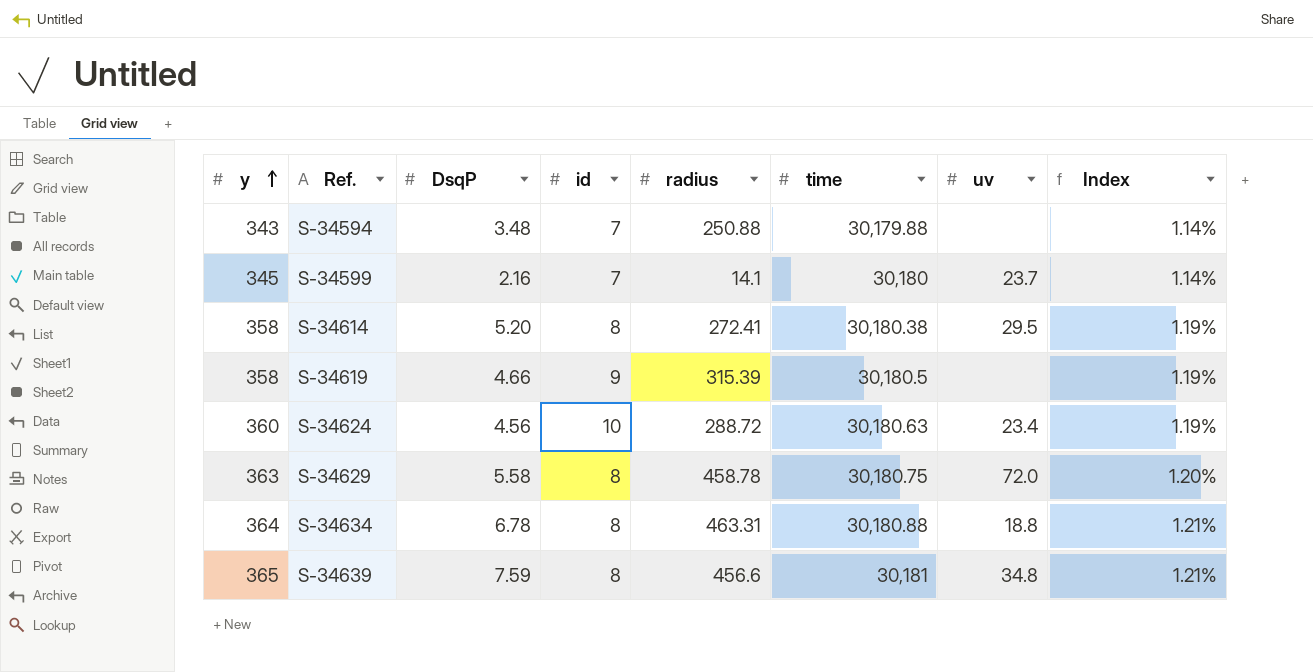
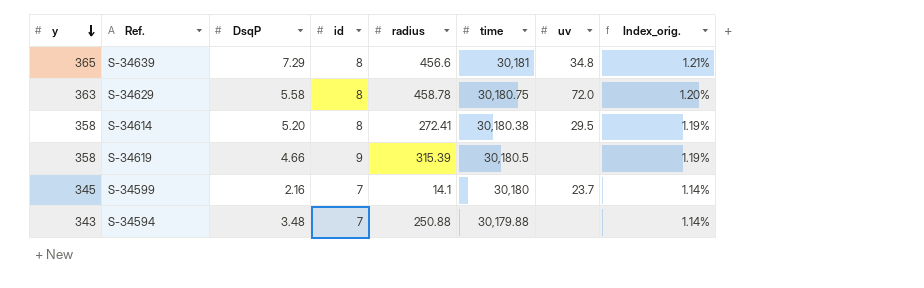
row order: y ascending -> y descending
column name: Index -> Index_orig.
row S-34624: 360 | 4.56 | 10 | 288.72 | 30,180.63 | 23.4 | 1.19% -> none
row S-34634: 364 | 6.78 | 8 | 463.31 | 30,180.88 | 18.8 | 1.21% -> none
S-34639 | DsqP: 7.59 -> 7.29

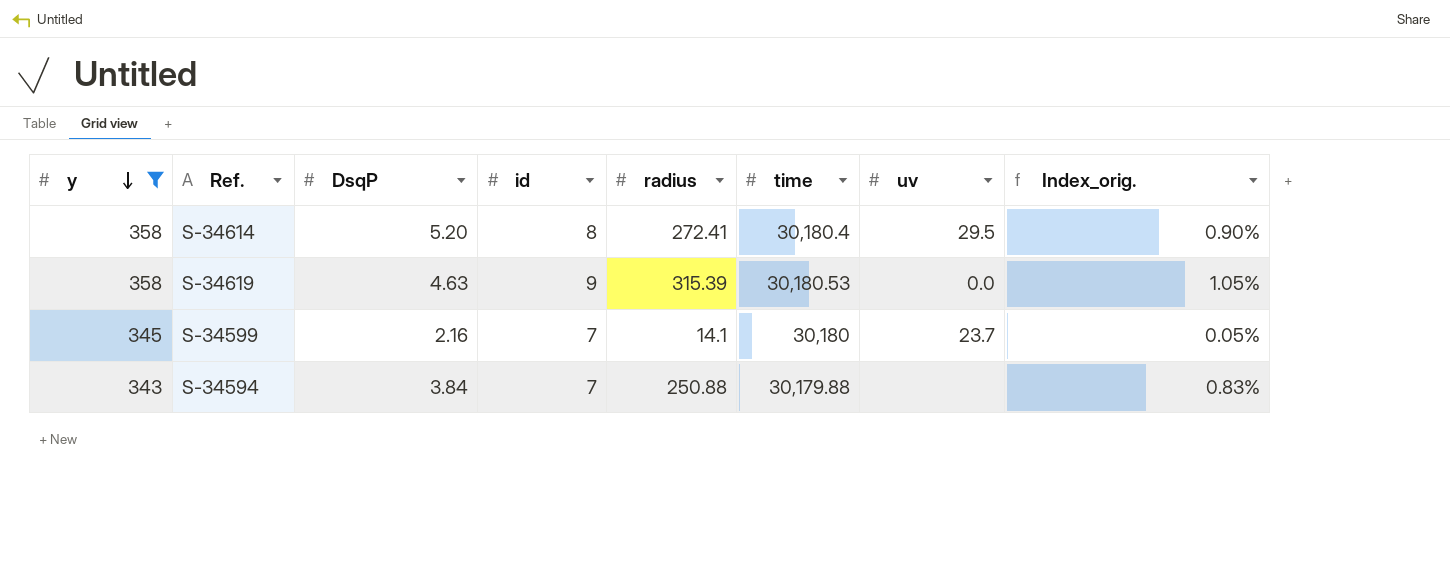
filter: none -> y <= 358
column Index_orig. | formula: [y] / [time] -> [radius] / [time]
S-34614 | time: 30,180.38 -> 30,180.4
S-34619 | DsqP: 4.66 -> 4.63
S-34619 | time: 30,180.5 -> 30,180.53
S-34619 | uv: none -> 0.0
S-34594 | DsqP: 3.48 -> 3.84

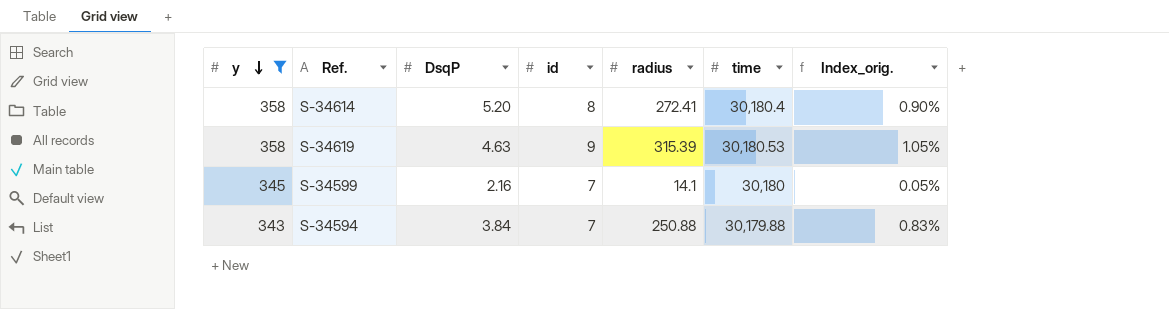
column uv | position: 7 -> none

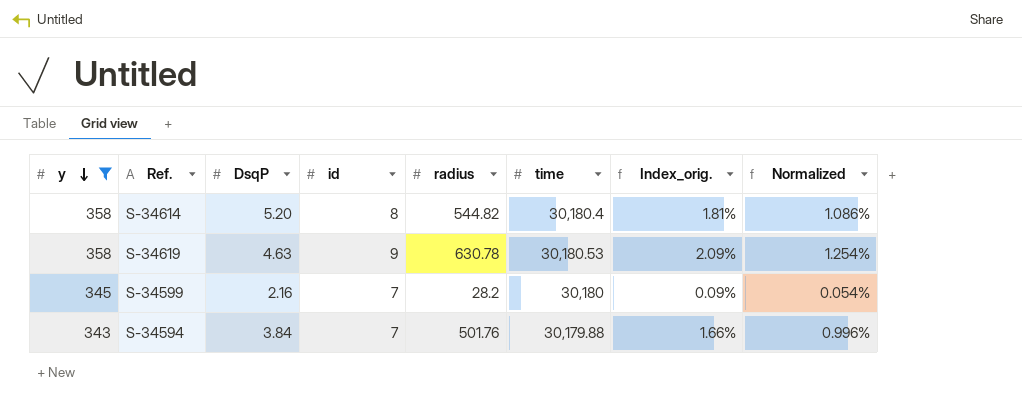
column Normalized | formula: none -> [Index_orig.] * 0.6
S-34614 | radius: 272.41 -> 544.82
S-34614 | Index_orig.: 0.90% -> 1.81%
S-34619 | radius: 315.39 -> 630.78
S-34619 | Index_orig.: 1.05% -> 2.09%
S-34599 | radius: 14.1 -> 28.2
S-34599 | Index_orig.: 0.05% -> 0.09%
S-34594 | radius: 250.88 -> 501.76
S-34594 | Index_orig.: 0.83% -> 1.66%

